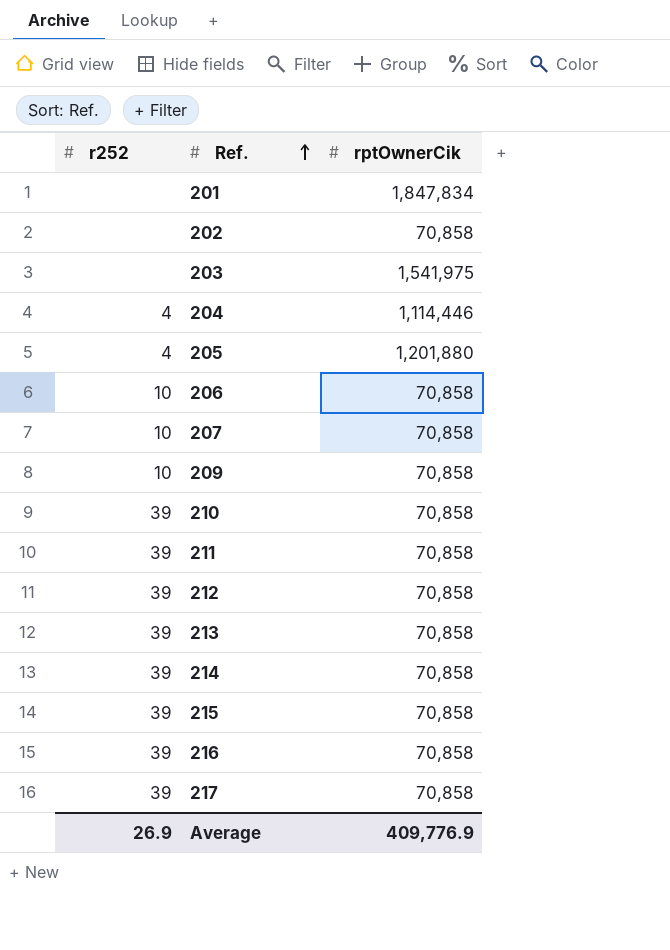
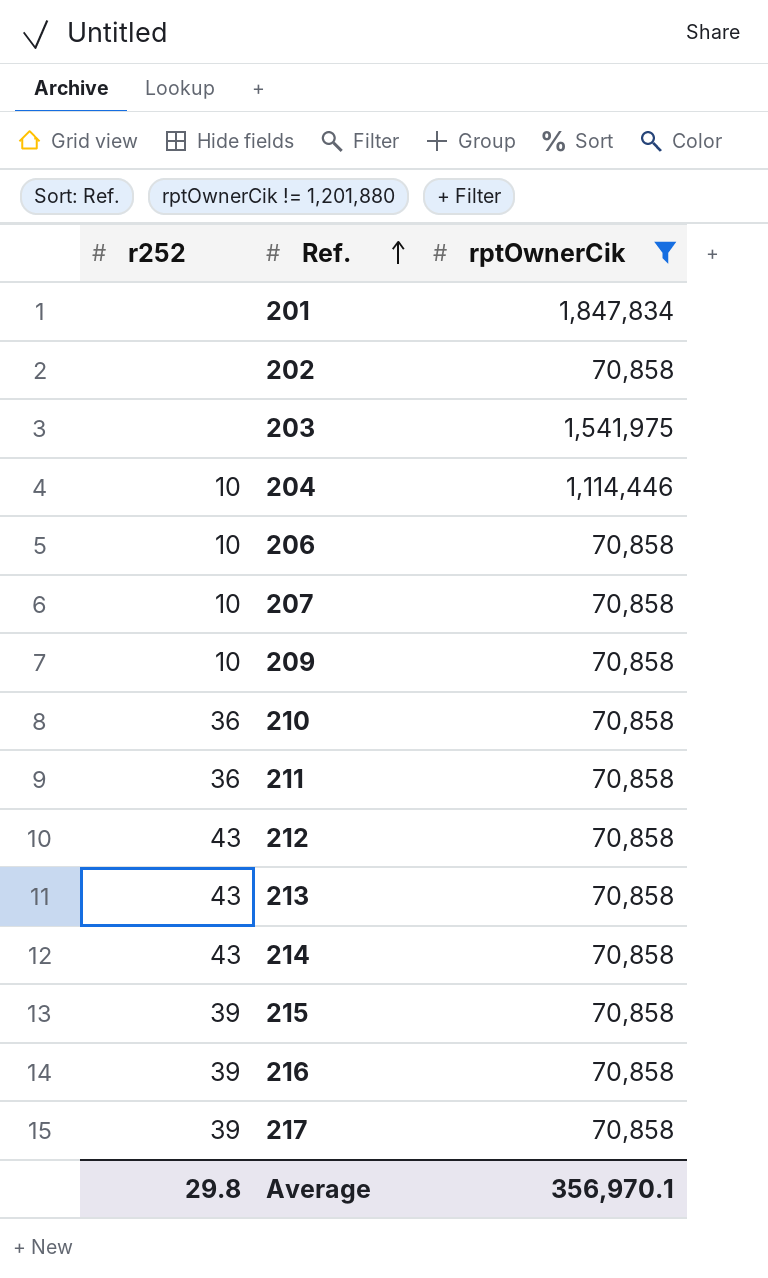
filter: none -> rptOwnerCik != 1,201,880
204 | r252: 4 -> 10
210 | r252: 39 -> 36
211 | r252: 39 -> 36
212 | r252: 39 -> 43
213 | r252: 39 -> 43
214 | r252: 39 -> 43
Average | r252: 26.9 -> 29.8
Average | rptOwnerCik: 409,776.9 -> 356,970.1

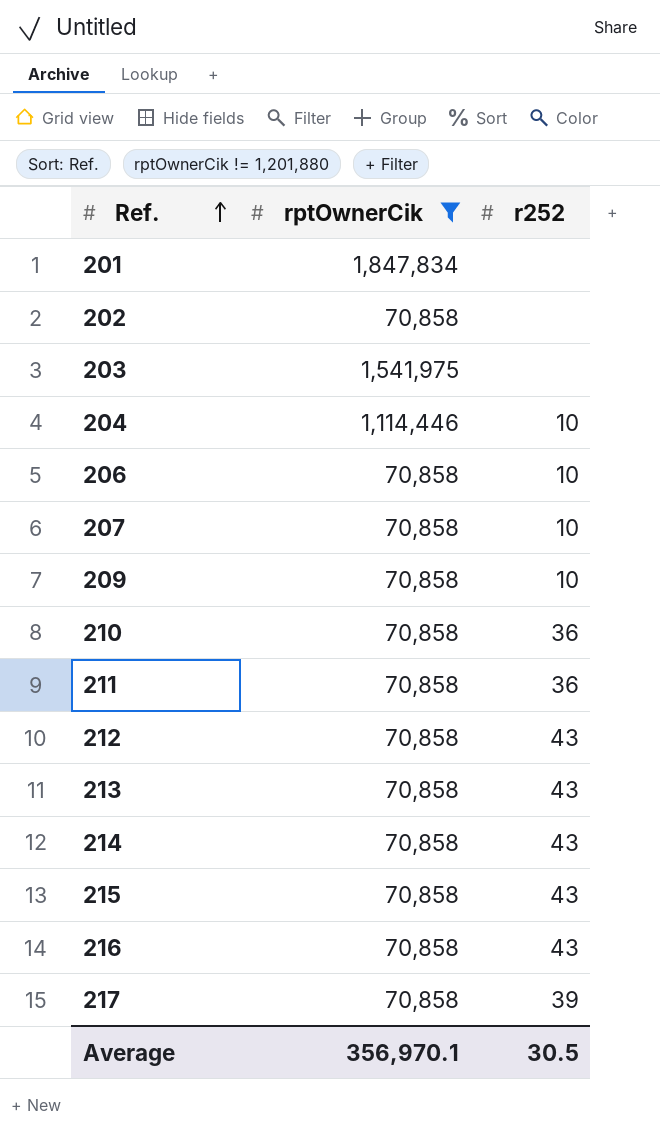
column r252 | position: 1 -> 3
215 | r252: 39 -> 43
216 | r252: 39 -> 43
Average | r252: 29.8 -> 30.5

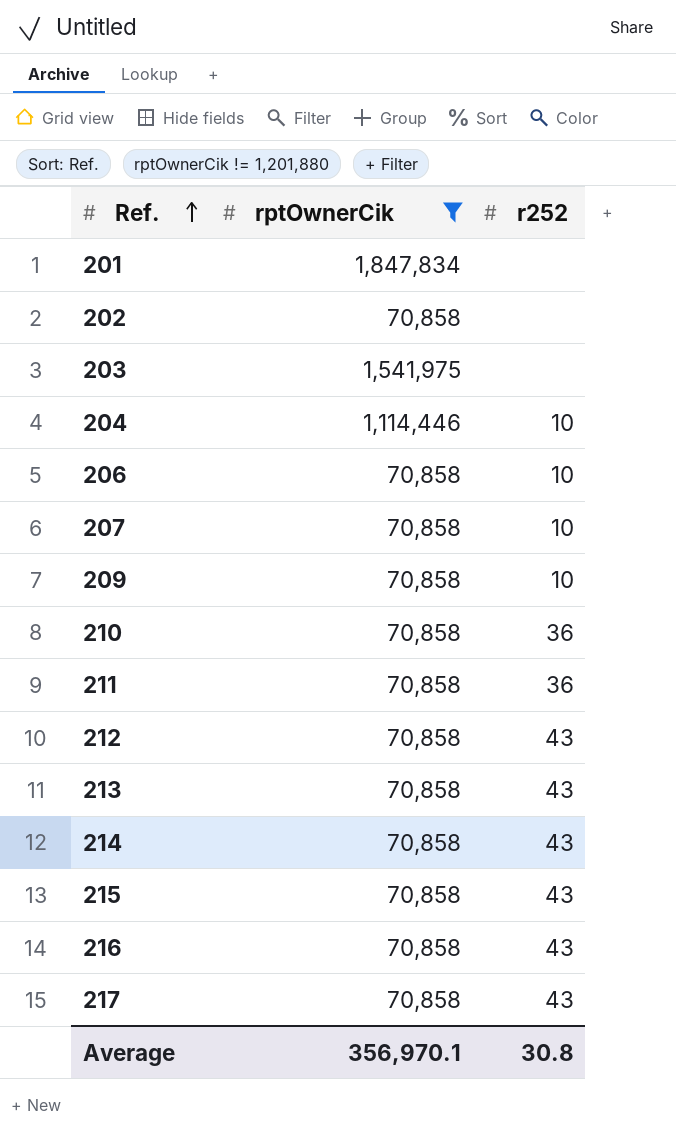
217 | r252: 39 -> 43
Average | r252: 30.5 -> 30.8

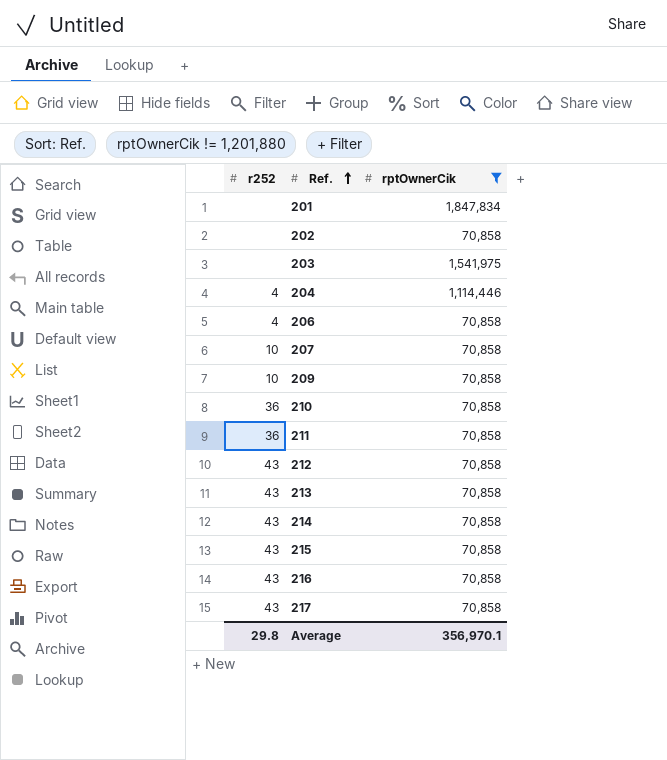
column r252 | position: 3 -> 1
204 | r252: 10 -> 4
206 | r252: 10 -> 4
Average | r252: 30.8 -> 29.8

